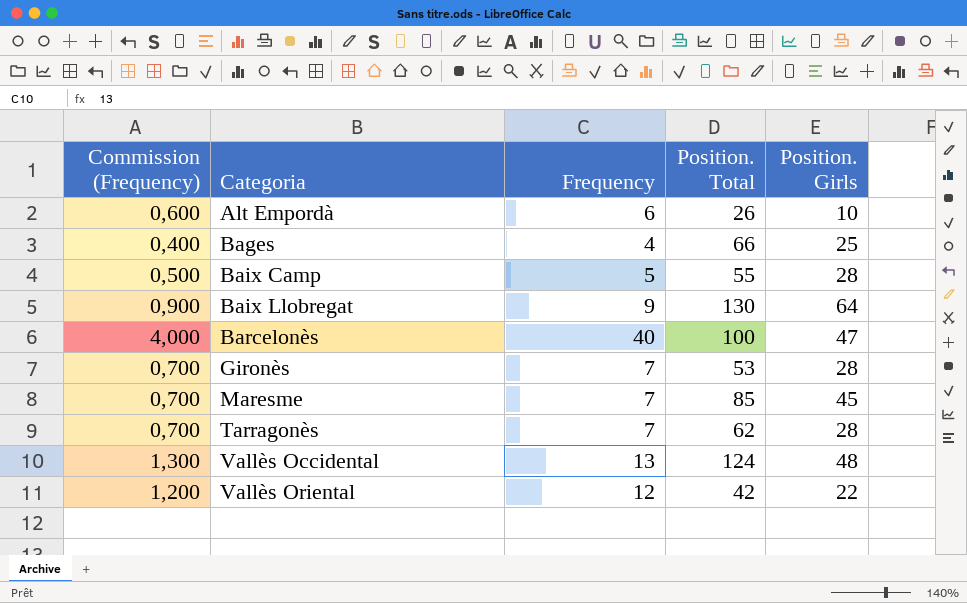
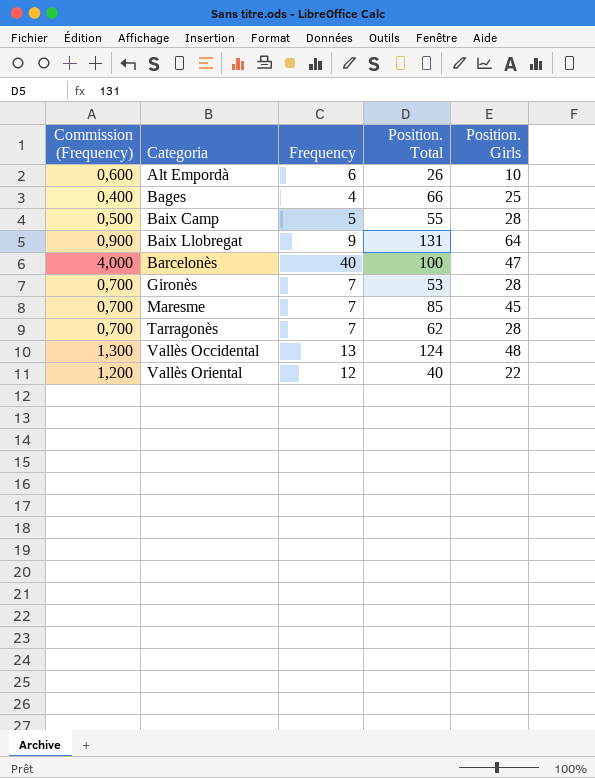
Baix Llobregat | Position. Total: 130 -> 131
Vallès Oriental | Position. Total: 42 -> 40

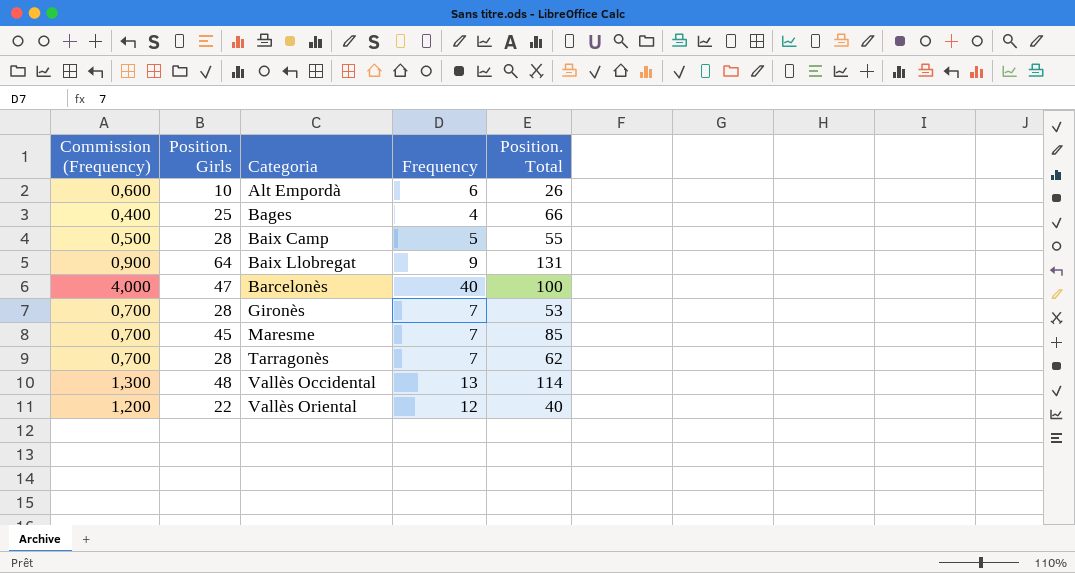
column Position. Girls | position: 5 -> 2
Vallès Occidental | Position. Total: 124 -> 114

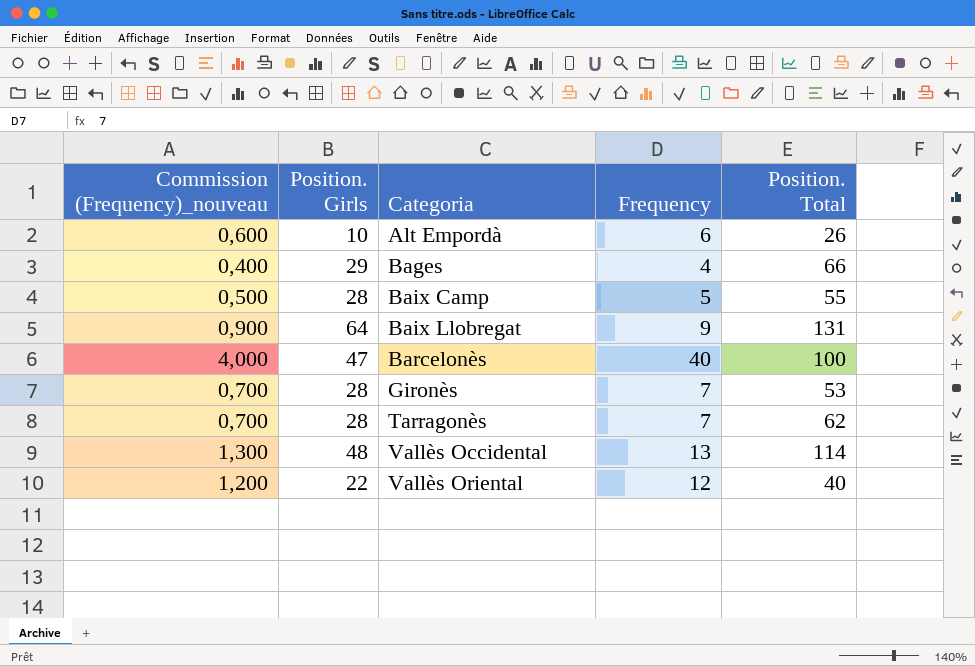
column name: Commission (Frequency) -> Commission (Frequency)_nouveau
row Maresme: 0,700 | 45 | 7 | 85 -> none
Bages | Position. Girls: 25 -> 29

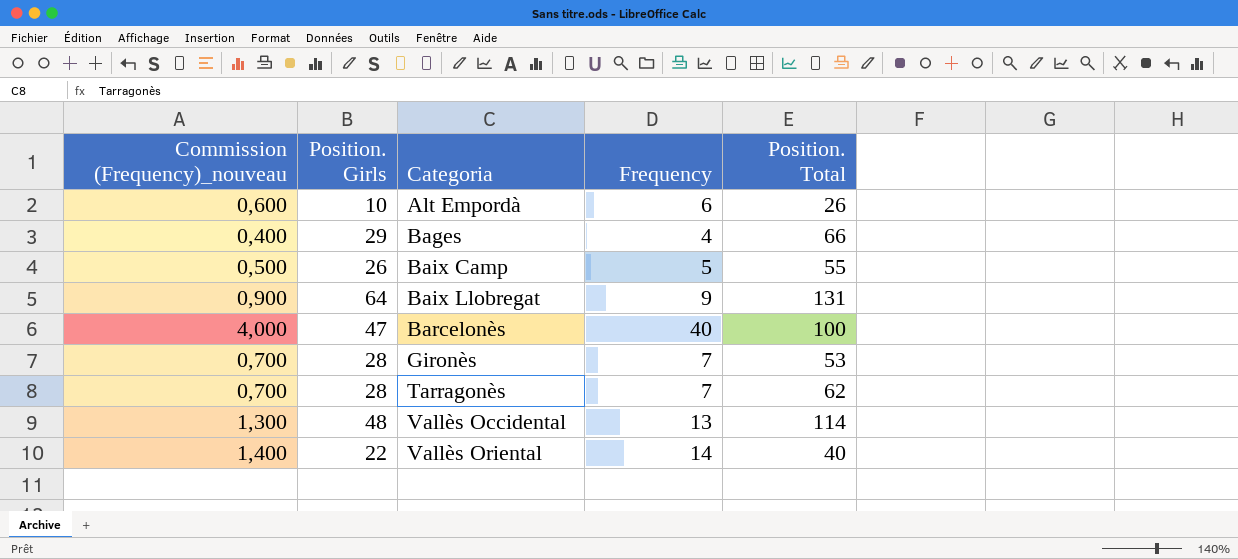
Baix Camp | Position. Girls: 28 -> 26
Vallès Oriental | Commission (Frequency)_nouveau: 1,200 -> 1,400
Vallès Oriental | Frequency: 12 -> 14

